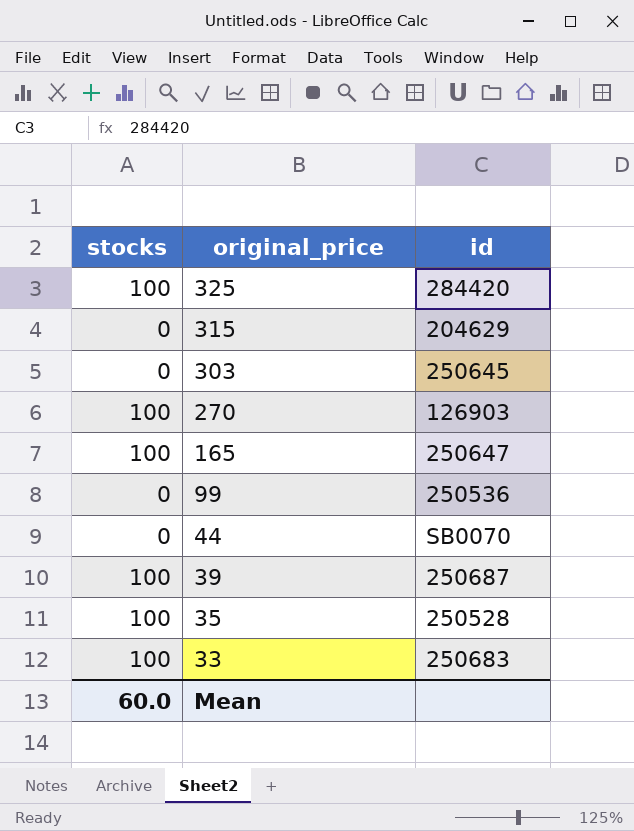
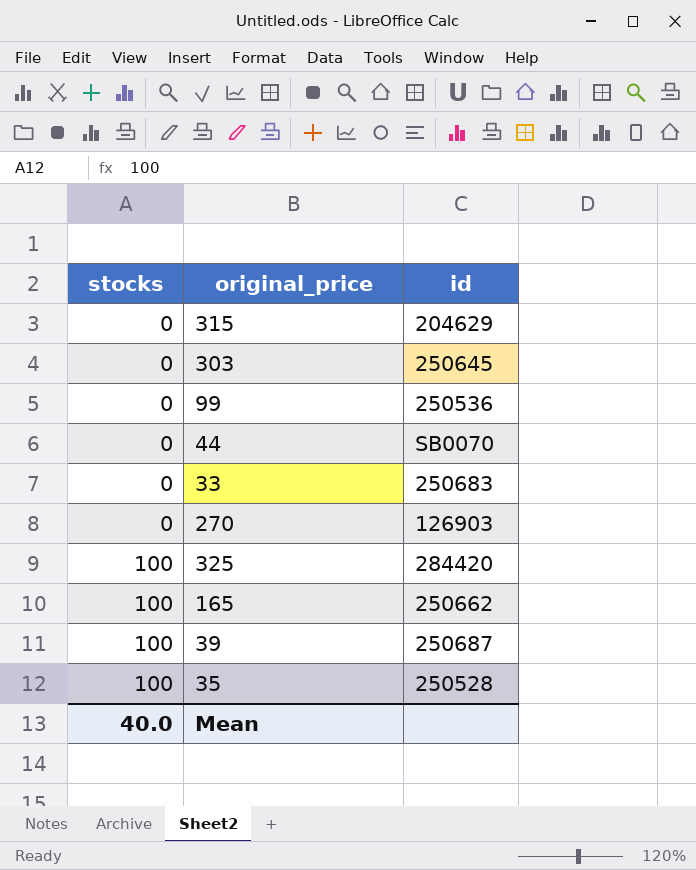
row order: original_price descending -> stocks ascending
33 | stocks: 100 -> 0
270 | stocks: 100 -> 0
165 | id: 250647 -> 250662
Mean | stocks: 60.0 -> 40.0

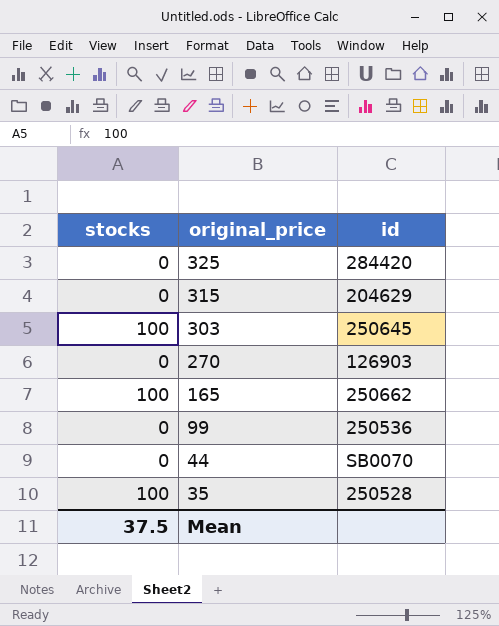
row order: stocks ascending -> original_price descending
row 33: 0 | 250683 -> none
row 39: 100 | 250687 -> none
325 | stocks: 100 -> 0
303 | stocks: 0 -> 100
Mean | stocks: 40.0 -> 37.5

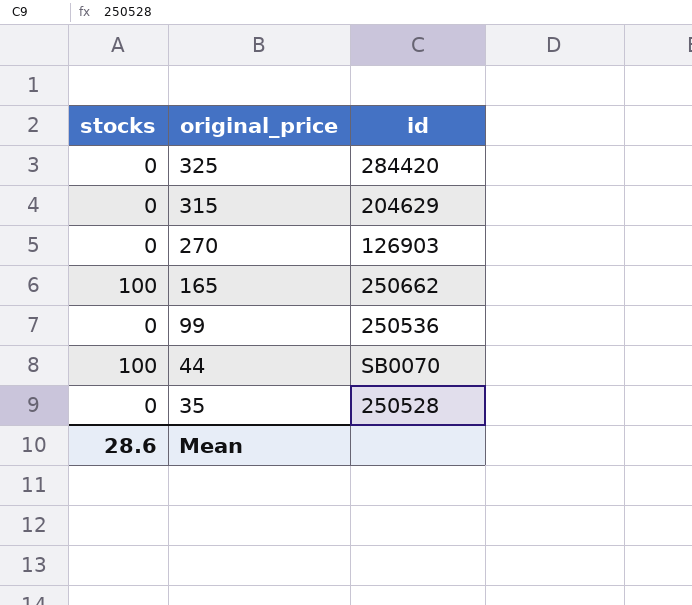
row 303: 100 | 250645 -> none
44 | stocks: 0 -> 100
35 | stocks: 100 -> 0
Mean | stocks: 37.5 -> 28.6

